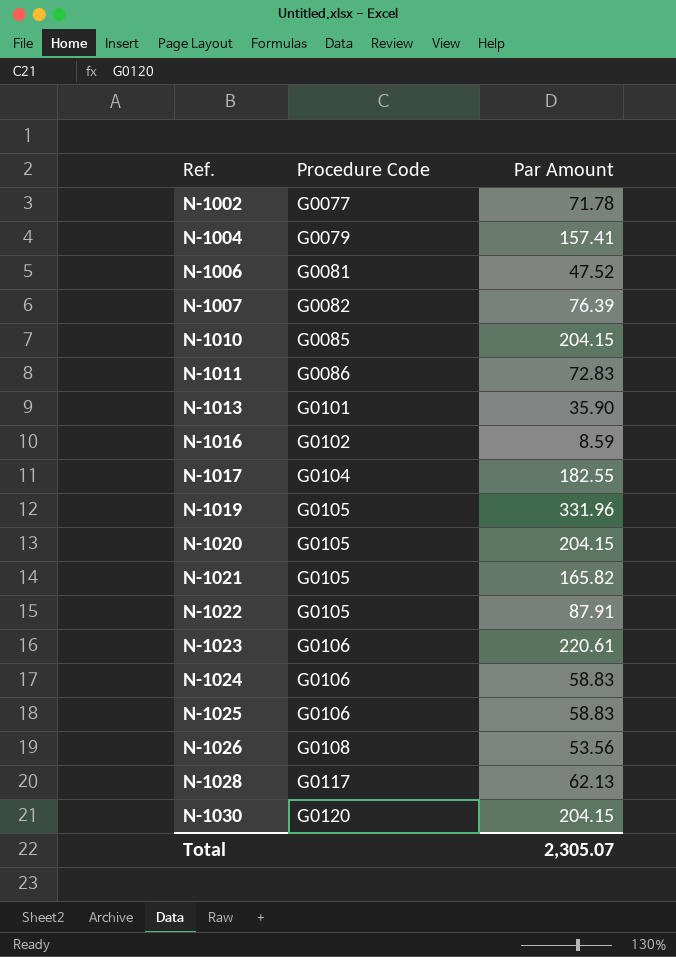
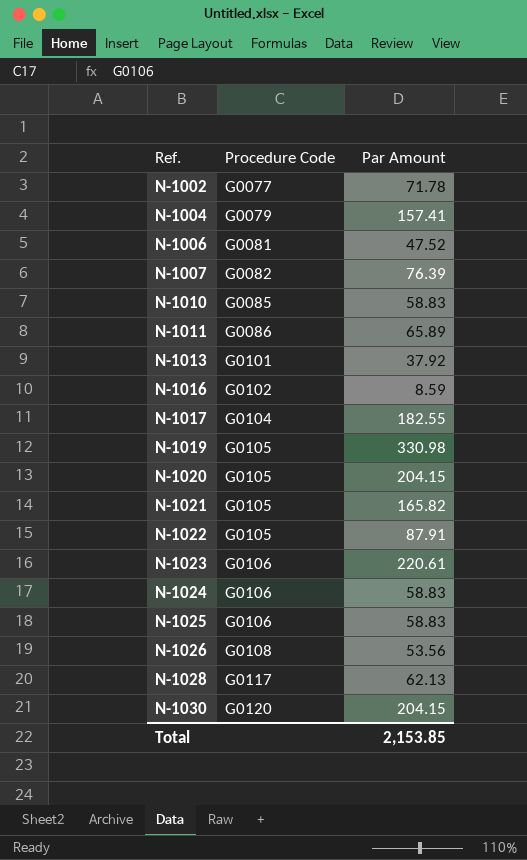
N-1010 | Par Amount: 204.15 -> 58.83
N-1011 | Par Amount: 72.83 -> 65.89
N-1013 | Par Amount: 35.90 -> 37.92
N-1019 | Par Amount: 331.96 -> 330.98
Total | Par Amount: 2,305.07 -> 2,153.85

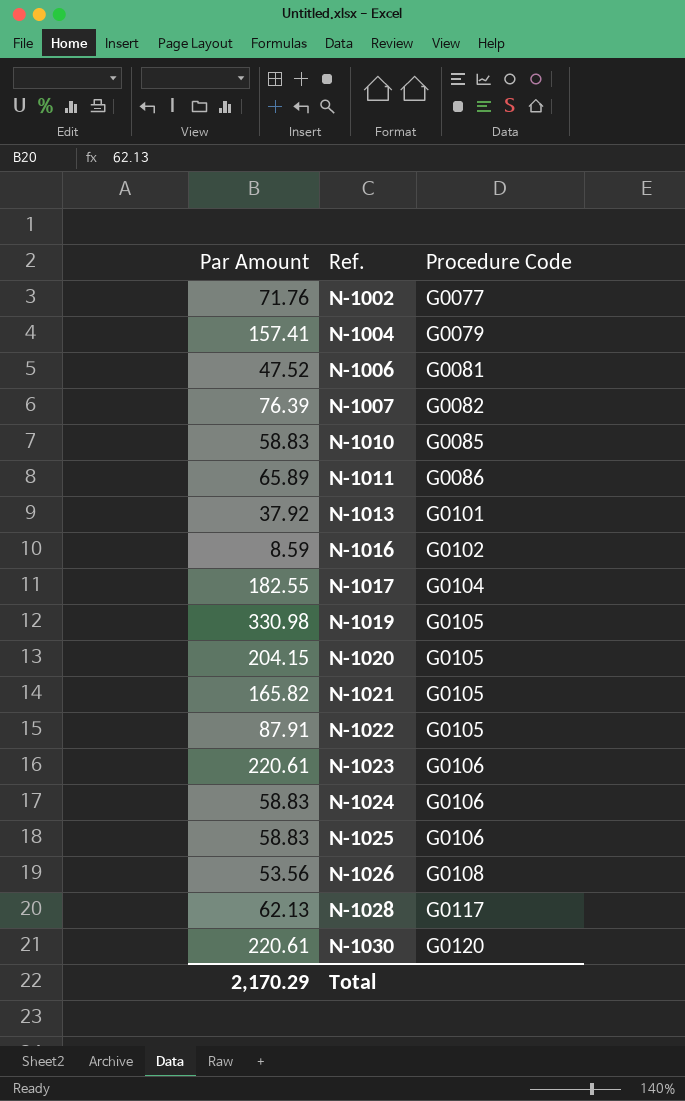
column Par Amount | position: 3 -> 1
N-1002 | Par Amount: 71.78 -> 71.76
N-1030 | Par Amount: 204.15 -> 220.61
Total | Par Amount: 2,153.85 -> 2,170.29

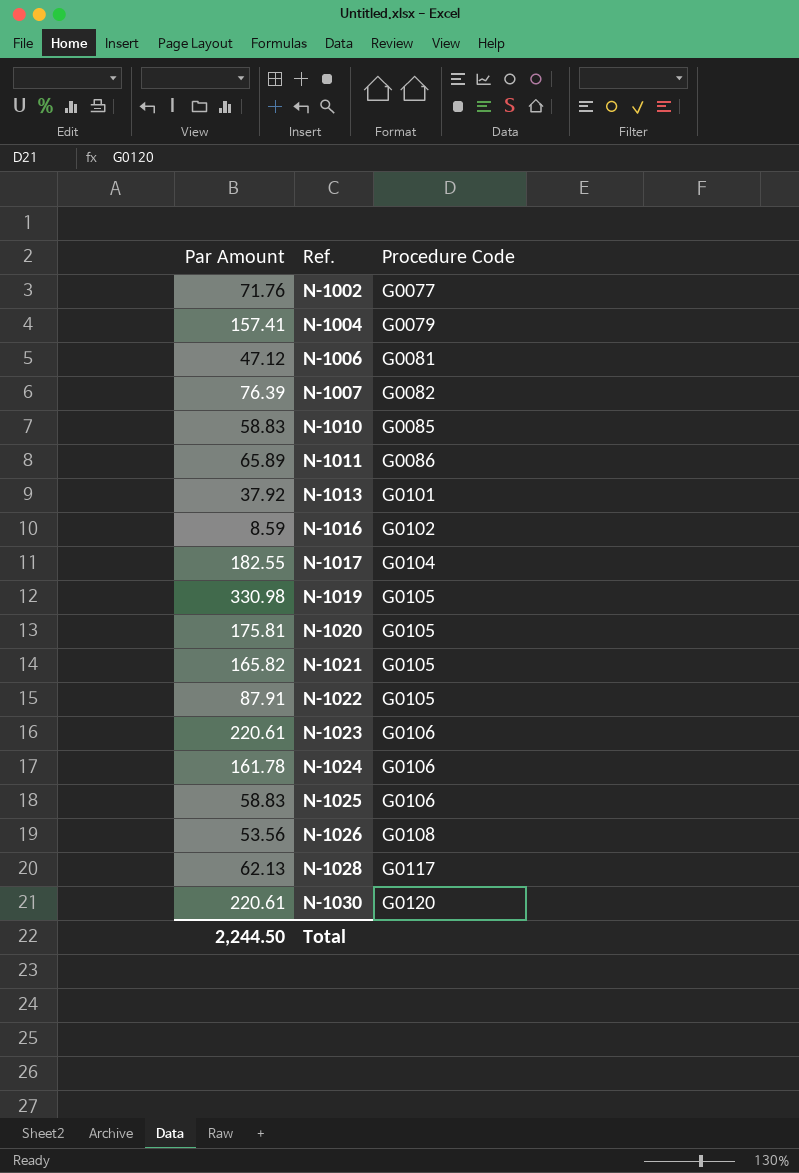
N-1006 | Par Amount: 47.52 -> 47.12
N-1020 | Par Amount: 204.15 -> 175.81
N-1024 | Par Amount: 58.83 -> 161.78
Total | Par Amount: 2,170.29 -> 2,244.50

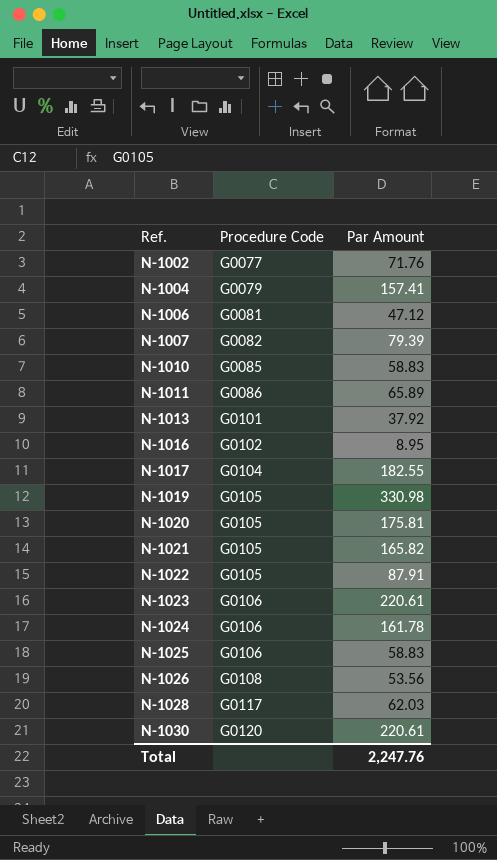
column Par Amount | position: 1 -> 3
N-1007 | Par Amount: 76.39 -> 79.39
N-1016 | Par Amount: 8.59 -> 8.95
N-1028 | Par Amount: 62.13 -> 62.03
Total | Par Amount: 2,244.50 -> 2,247.76

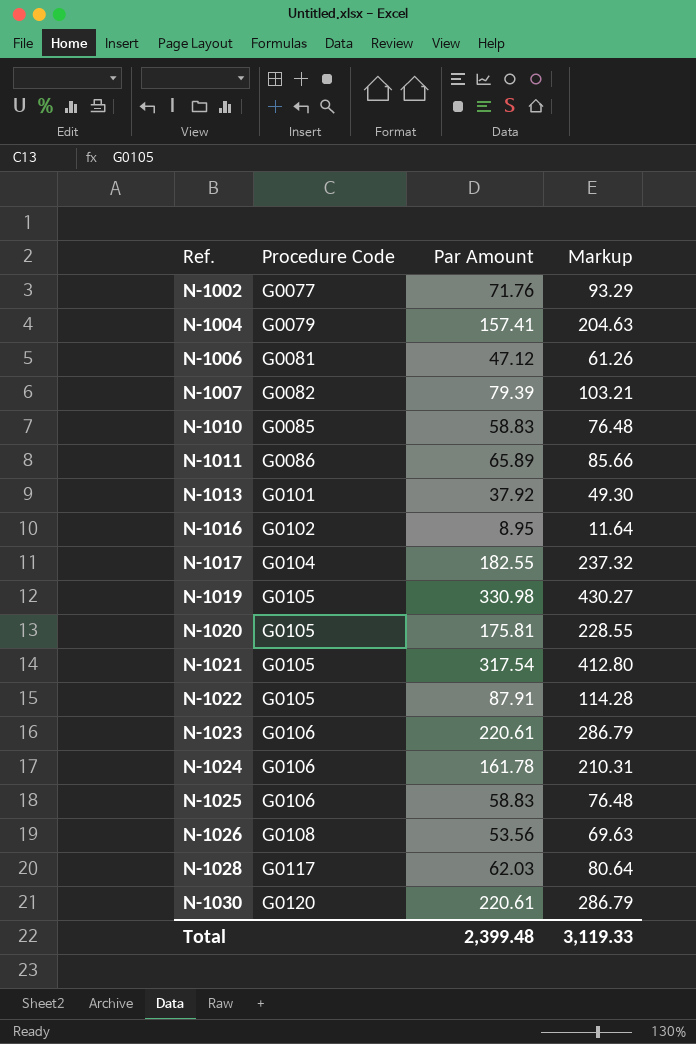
column Markup | formula: none -> [Par Amount] * 1.3
N-1021 | Par Amount: 165.82 -> 317.54
Total | Par Amount: 2,247.76 -> 2,399.48

